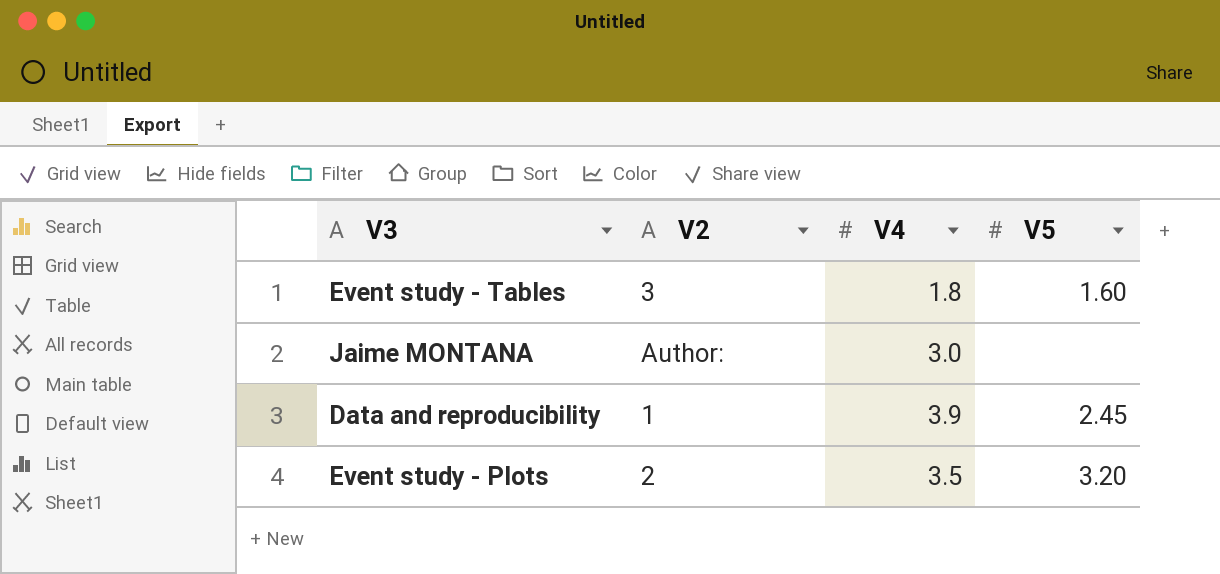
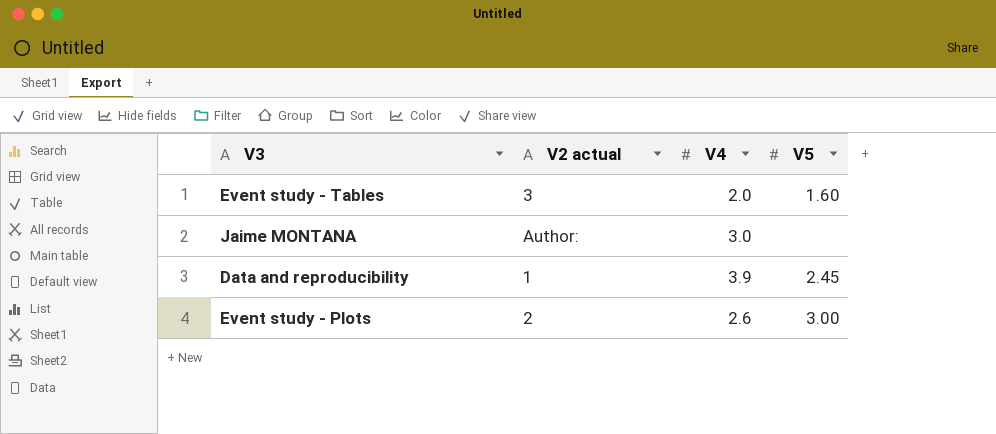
column name: V2 -> V2 actual
Event study - Tables | V4: 1.8 -> 2.0
Event study - Plots | V4: 3.5 -> 2.6
Event study - Plots | V5: 3.20 -> 3.00

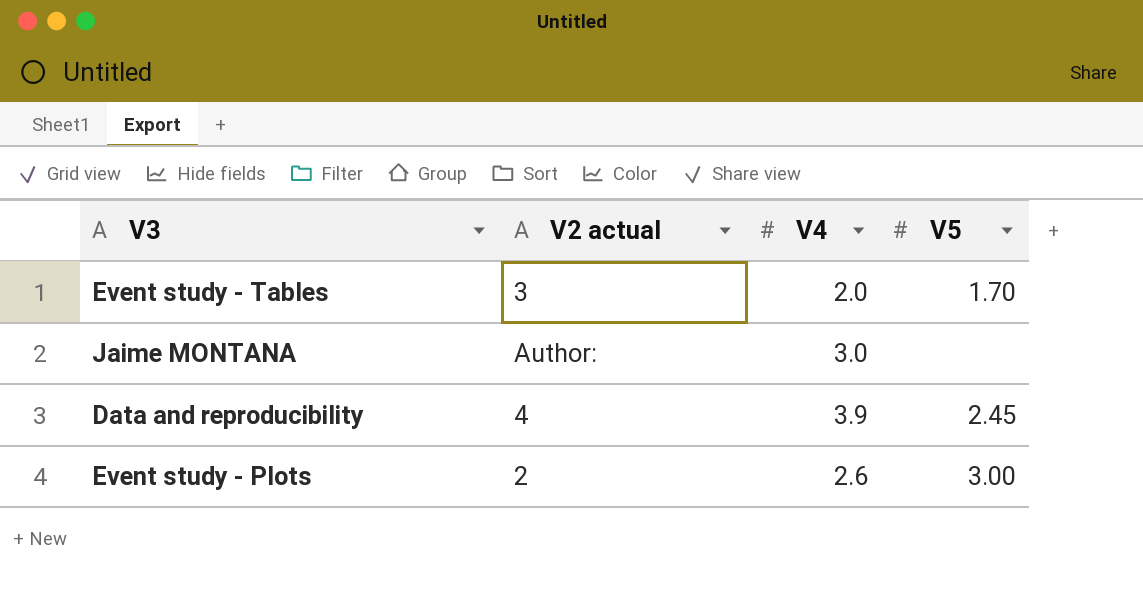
Event study - Tables | V5: 1.60 -> 1.70
Data and reproducibility | V2 actual: 1 -> 4

